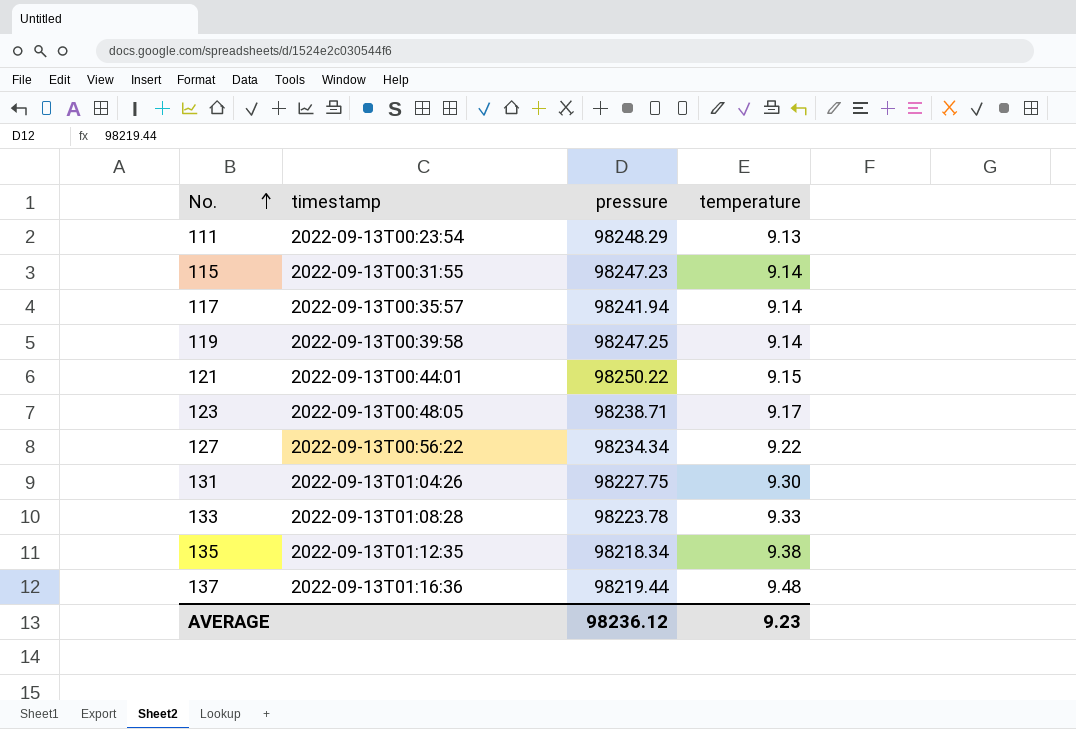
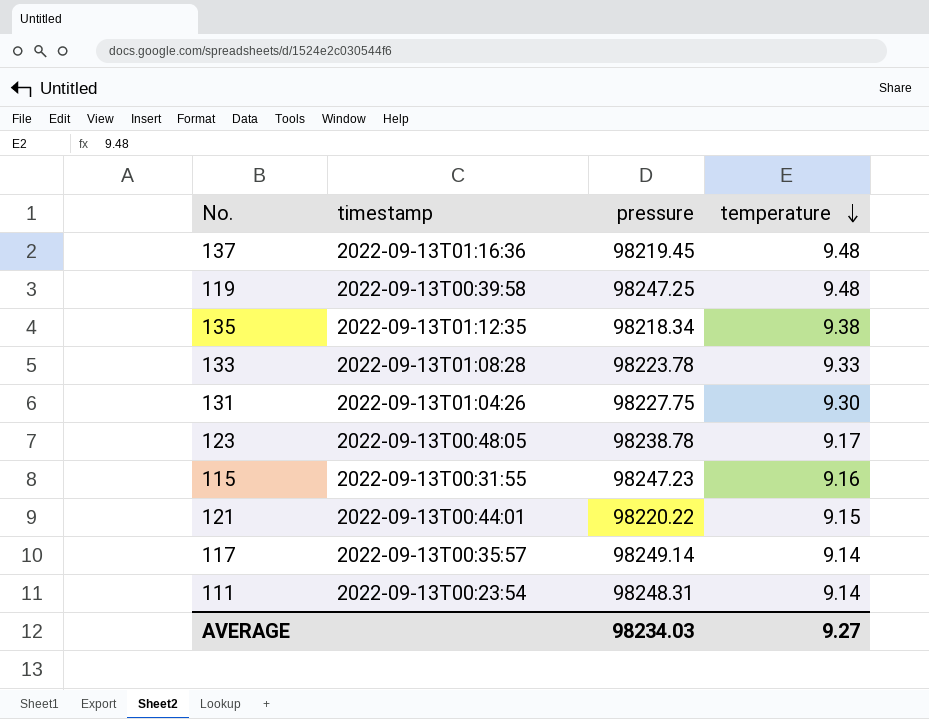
row order: No. ascending -> temperature descending
row 127: 2022-09-13T00:56:22 | 98234.34 | 9.22 -> none
137 | pressure: 98219.44 -> 98219.45
119 | temperature: 9.14 -> 9.48
123 | pressure: 98238.71 -> 98238.78
115 | temperature: 9.14 -> 9.16
121 | pressure: 98250.22 -> 98220.22
117 | pressure: 98241.94 -> 98249.14
111 | pressure: 98248.29 -> 98248.31
111 | temperature: 9.13 -> 9.14
AVERAGE | pressure: 98236.12 -> 98234.03
AVERAGE | temperature: 9.23 -> 9.27

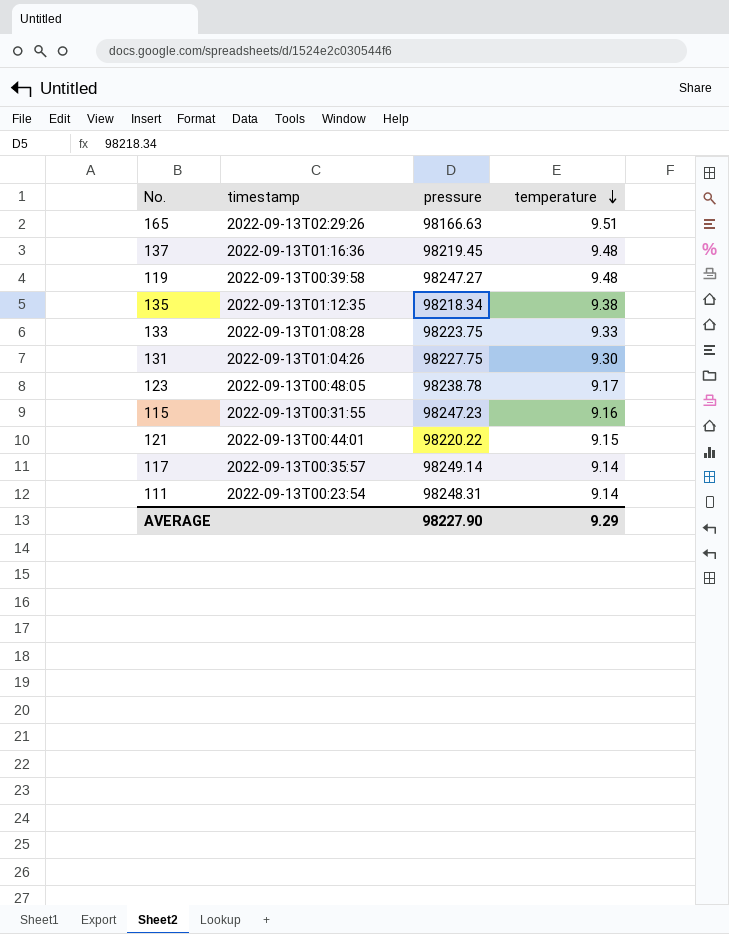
row 165: none -> 2022-09-13T02:29:26 | 98166.63 | 9.51
119 | pressure: 98247.25 -> 98247.27
133 | pressure: 98223.78 -> 98223.75
AVERAGE | pressure: 98234.03 -> 98227.90
AVERAGE | temperature: 9.27 -> 9.29

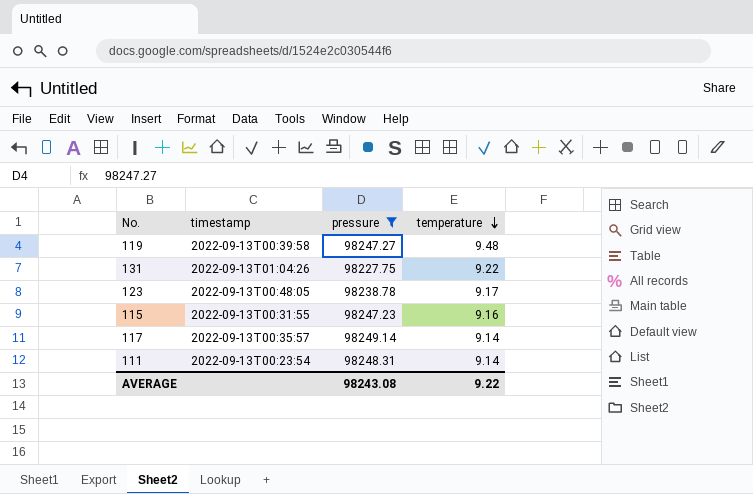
filter: none -> pressure >= 98227.75
131 | temperature: 9.30 -> 9.22
AVERAGE | pressure: 98227.90 -> 98243.08
AVERAGE | temperature: 9.29 -> 9.22

